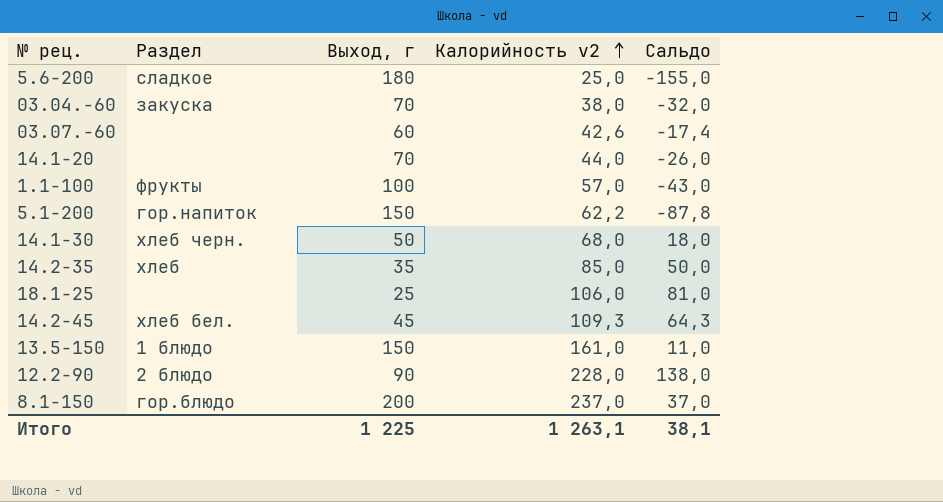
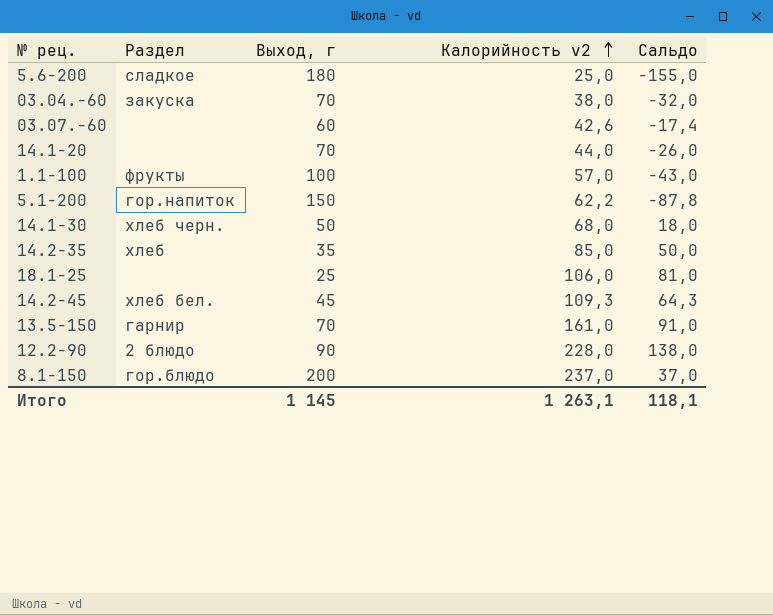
13.5-150 | Раздел: 1 блюдо -> гарнир
13.5-150 | Выход, г: 150 -> 70
13.5-150 | Сальдо: 11,0 -> 91,0
Итого | Выход, г: 1 225 -> 1 145
Итого | Сальдо: 38,1 -> 118,1

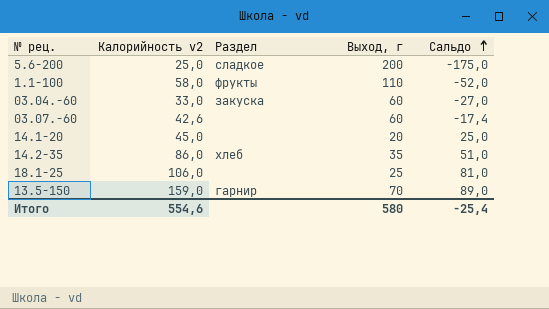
row order: Калорийность v2 ascending -> Сальдо ascending
column Калорийность v2 | position: 4 -> 2
row 5.1-200: гор.напиток | 150 | 62,2 | -87,8 -> none
row 14.1-30: хлеб черн. | 50 | 68,0 | 18,0 -> none
row 14.2-45: хлеб бел. | 45 | 109,3 | 64,3 -> none
row 12.2-90: 2 блюдо | 90 | 228,0 | 138,0 -> none
row 8.1-150: гор.блюдо | 200 | 237,0 | 37,0 -> none
5.6-200 | Выход, г: 180 -> 200
5.6-200 | Сальдо: -155,0 -> -175,0
1.1-100 | Калорийность v2: 57,0 -> 58,0
1.1-100 | Выход, г: 100 -> 110
1.1-100 | Сальдо: -43,0 -> -52,0
03.04.-60 | Калорийность v2: 38,0 -> 33,0
03.04.-60 | Выход, г: 70 -> 60
03.04.-60 | Сальдо: -32,0 -> -27,0
14.1-20 | Калорийность v2: 44,0 -> 45,0
14.1-20 | Выход, г: 70 -> 20
14.1-20 | Сальдо: -26,0 -> 25,0
14.2-35 | Калорийность v2: 85,0 -> 86,0
14.2-35 | Сальдо: 50,0 -> 51,0
13.5-150 | Калорийность v2: 161,0 -> 159,0
13.5-150 | Сальдо: 91,0 -> 89,0
Итого | Калорийность v2: 1 263,1 -> 554,6
Итого | Выход, г: 1 145 -> 580
Итого | Сальдо: 118,1 -> -25,4

